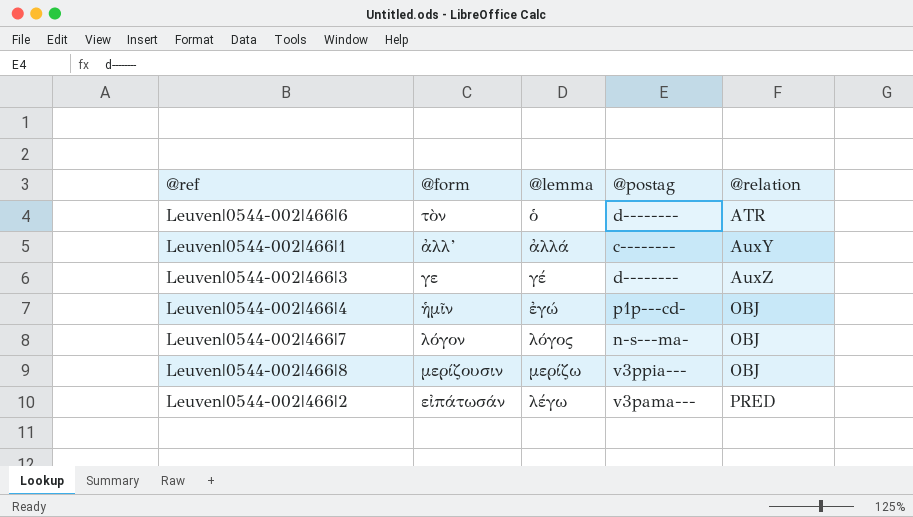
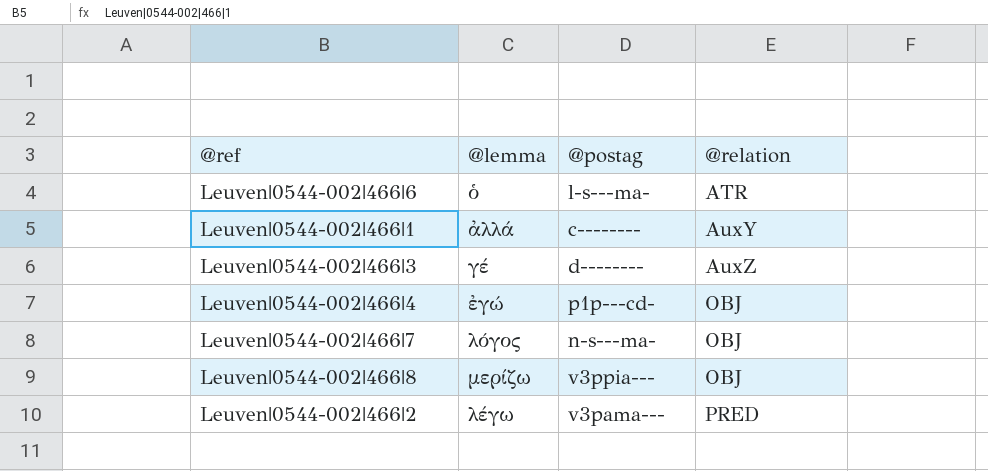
column @form | position: 2 -> none
Leuven|0544-002|466|6 | @postag: d-------- -> l-s---ma-

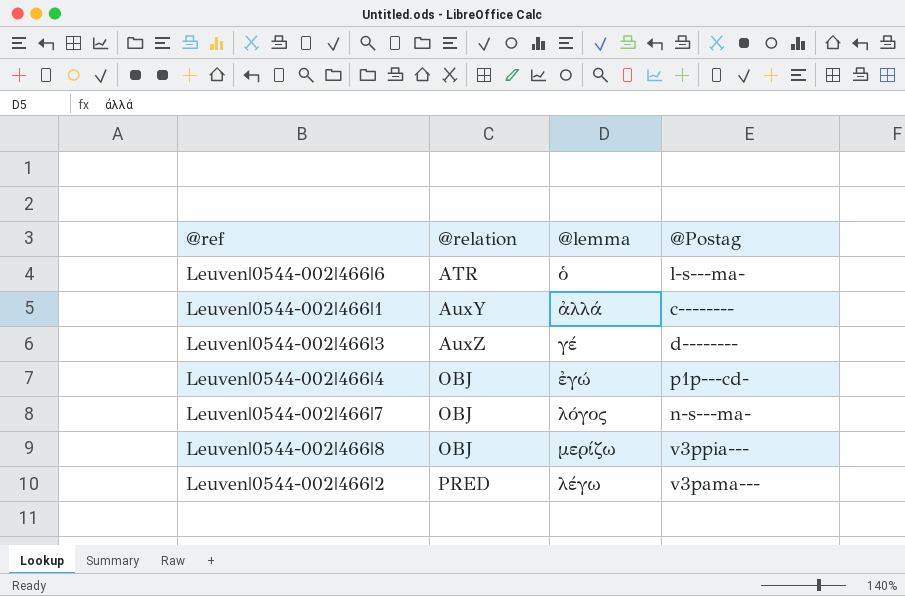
column @relation | position: 4 -> 2
column name: @postag -> @Postag

